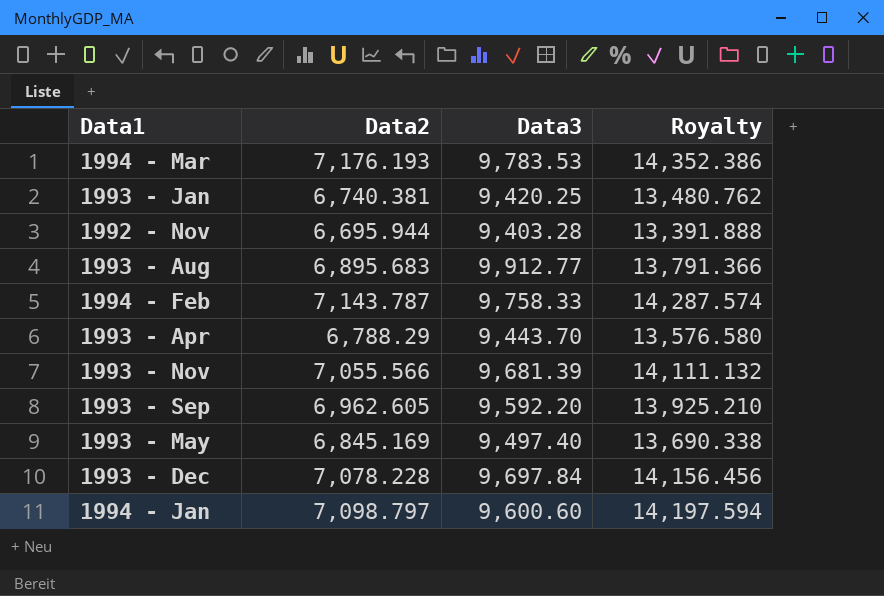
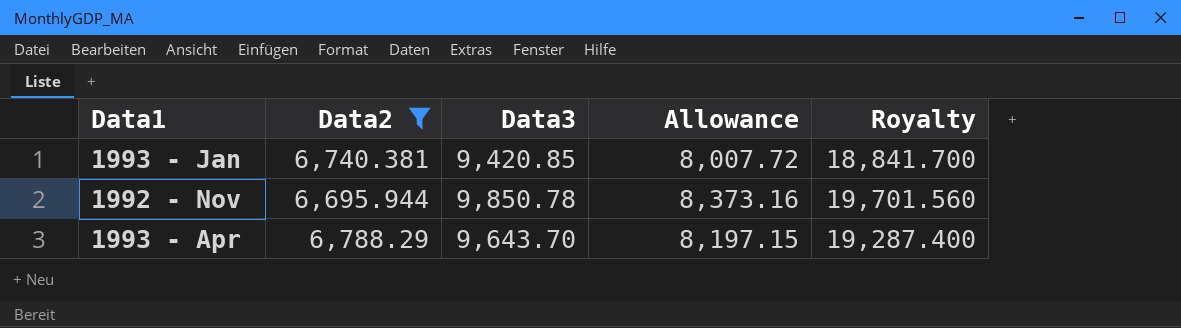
filter: none -> Data2 <= 6,788.29
column Allowance | formula: none -> [Data3] * 0.85
column Royalty | formula: [Data2] * 2 -> [Data3] * 2
1993 - Jan | Data3: 9,420.25 -> 9,420.85
1992 - Nov | Data3: 9,403.28 -> 9,850.78
1993 - Apr | Data3: 9,443.70 -> 9,643.70

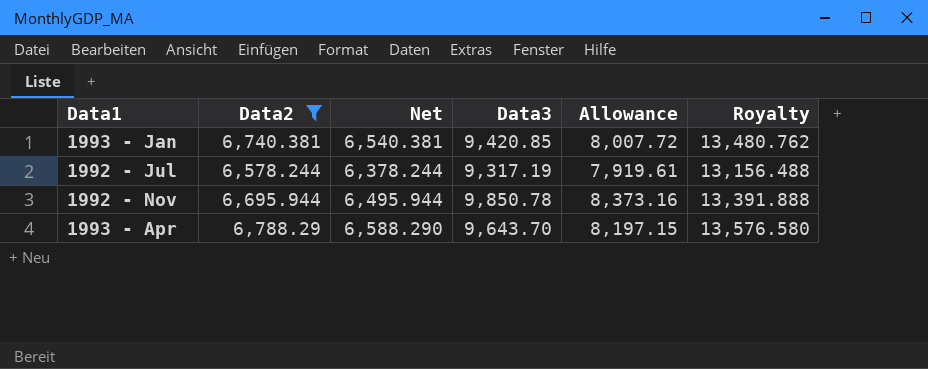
column Net | formula: none -> [Data2] - 200
column Royalty | formula: [Data3] * 2 -> [Data2] * 2
row 1992 - Jul: none -> 6,578.244 | 6,378.244 | 9,317.19 | 7,919.61 | 13,156.488

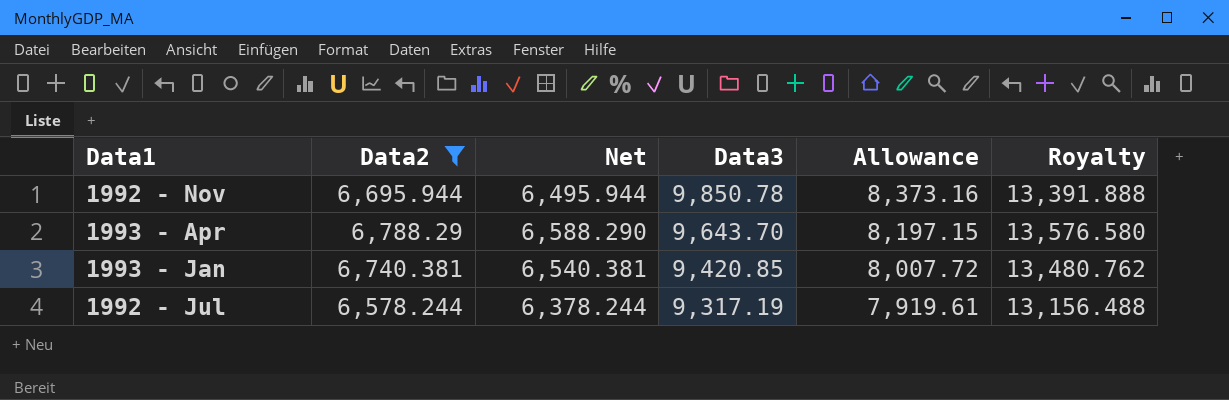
row order: none -> Data3 descending

